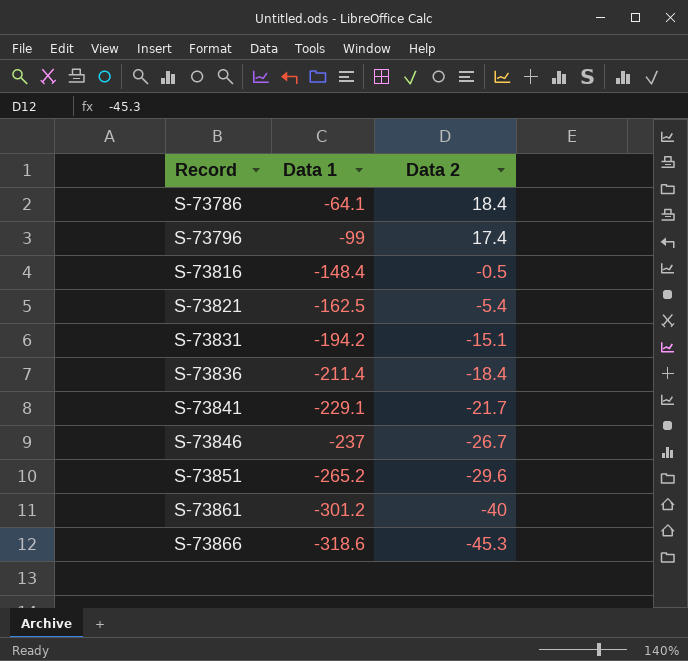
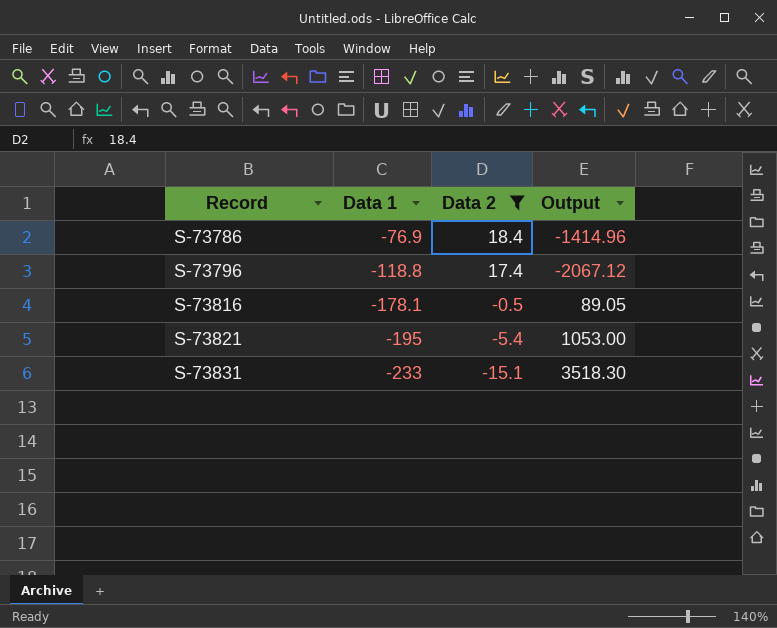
filter: none -> Data 2 >= -15.1
column Output | formula: none -> [Data 1] * [Data 2]
S-73786 | Data 1: -64.1 -> -76.9
S-73796 | Data 1: -99 -> -118.8
S-73816 | Data 1: -148.4 -> -178.1
S-73821 | Data 1: -162.5 -> -195
S-73831 | Data 1: -194.2 -> -233

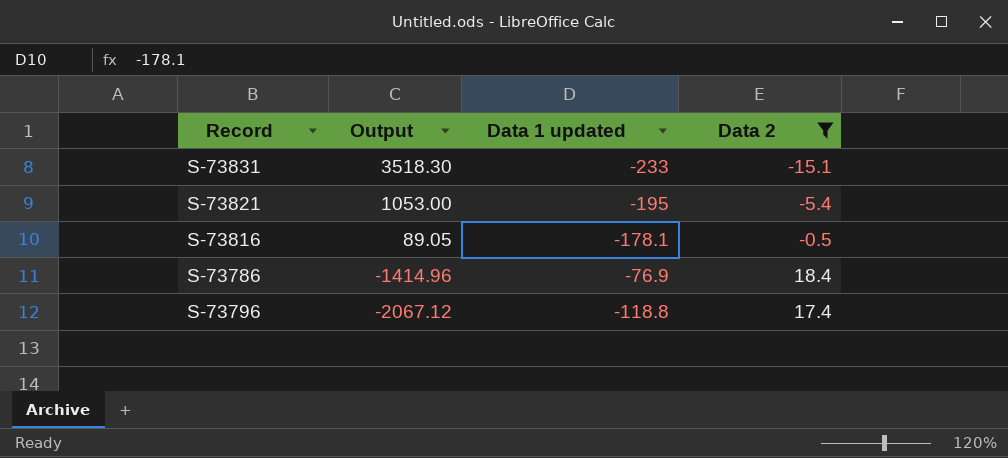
row order: Record ascending -> Output descending
column Output | position: 4 -> 2
column name: Data 1 -> Data 1 updated

